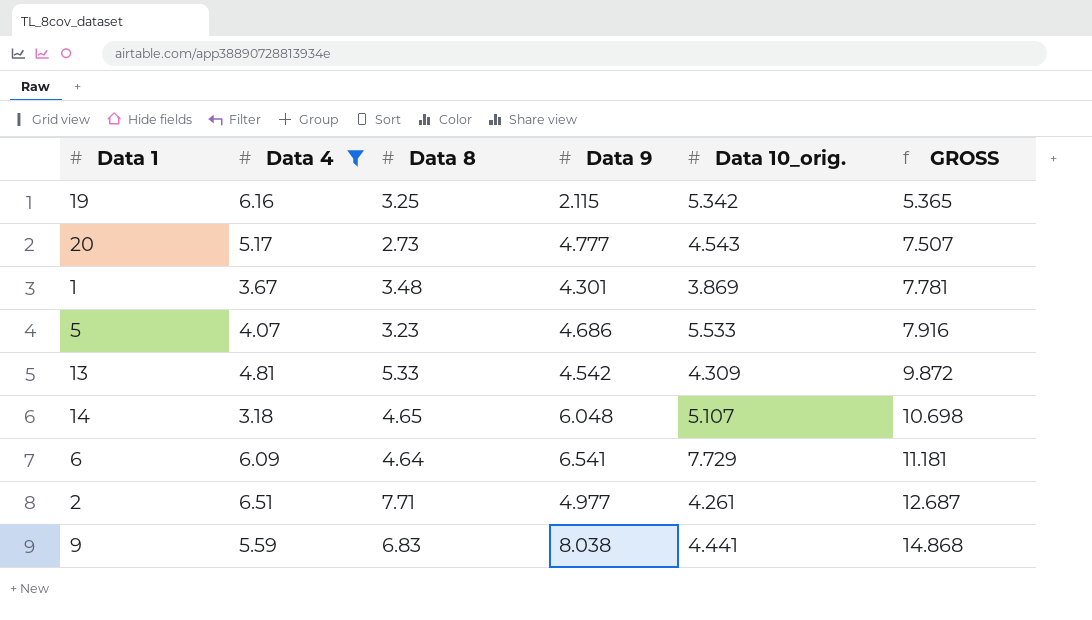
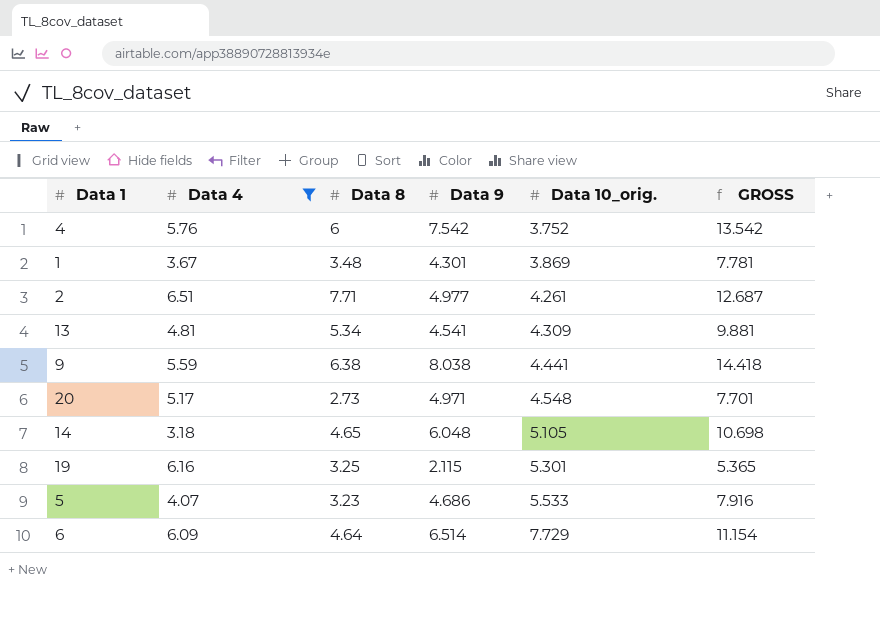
row order: GROSS ascending -> Data 10_orig. ascending
row 4: none -> 5.76 | 6 | 7.542 | 3.752 | 13.542
13 | Data 8: 5.33 -> 5.34
13 | Data 9: 4.542 -> 4.541
13 | GROSS: 9.872 -> 9.881
9 | Data 8: 6.83 -> 6.38
9 | GROSS: 14.868 -> 14.418
20 | Data 9: 4.777 -> 4.971
20 | Data 10_orig.: 4.543 -> 4.548
20 | GROSS: 7.507 -> 7.701
14 | Data 10_orig.: 5.107 -> 5.105
19 | Data 10_orig.: 5.342 -> 5.301
6 | Data 9: 6.541 -> 6.514
6 | GROSS: 11.181 -> 11.154

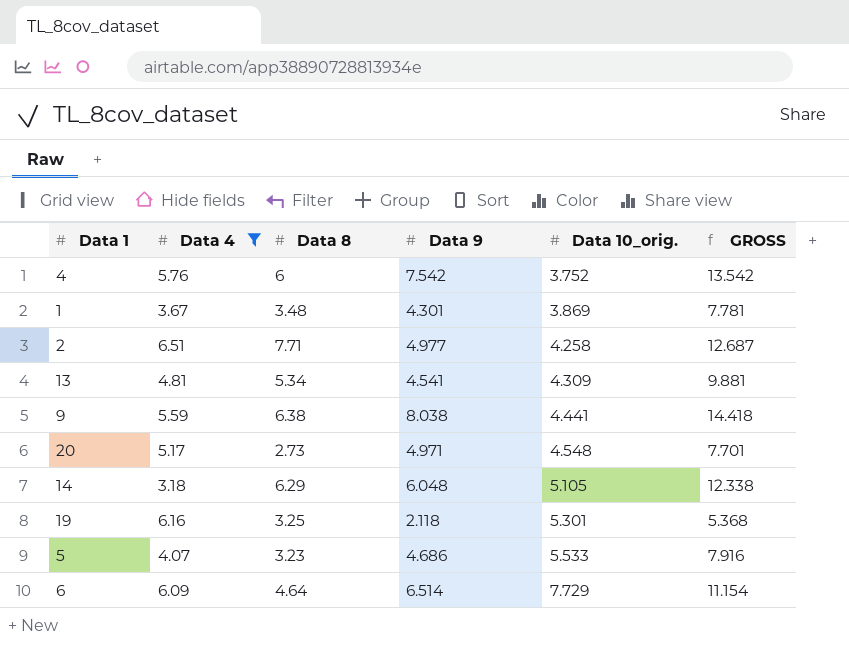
2 | Data 10_orig.: 4.261 -> 4.258
14 | Data 8: 4.65 -> 6.29
14 | GROSS: 10.698 -> 12.338
19 | Data 9: 2.115 -> 2.118
19 | GROSS: 5.365 -> 5.368

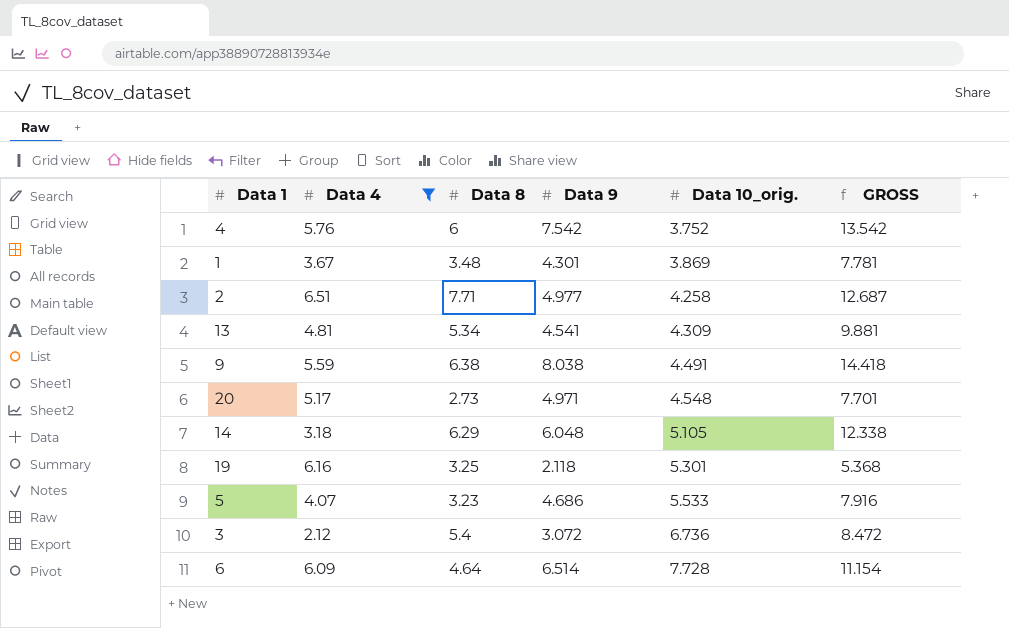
9 | Data 10_orig.: 4.441 -> 4.491
row 3: none -> 2.12 | 5.4 | 3.072 | 6.736 | 8.472
6 | Data 10_orig.: 7.729 -> 7.728

